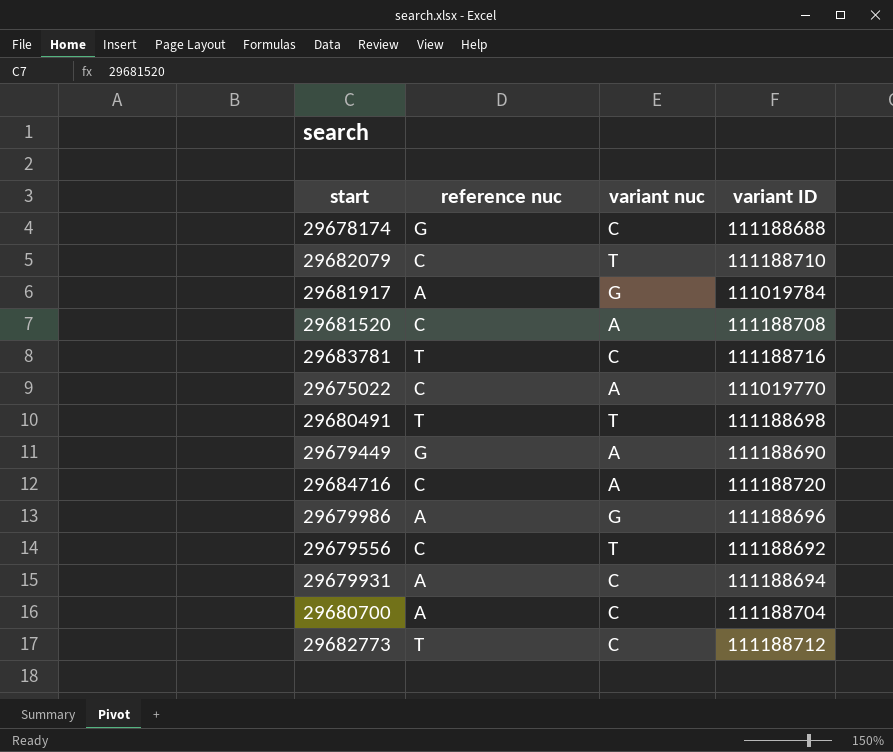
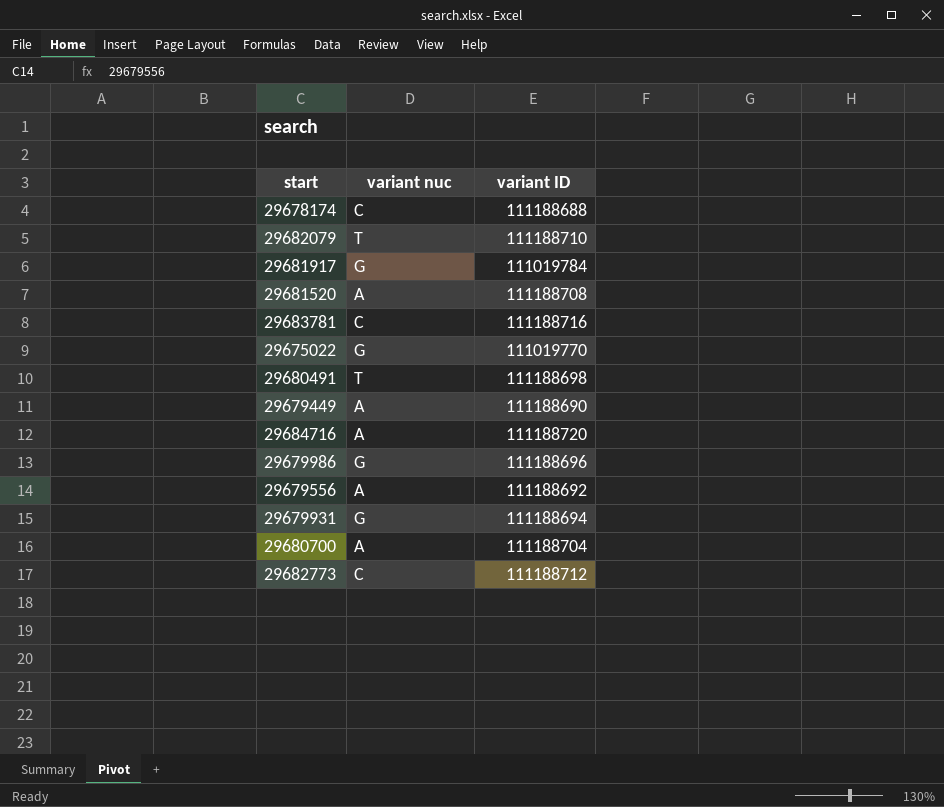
column reference nuc | position: 2 -> none
29675022 | variant nuc: A -> G
29679556 | variant nuc: T -> A
29679931 | variant nuc: C -> G
29680700 | variant nuc: C -> A

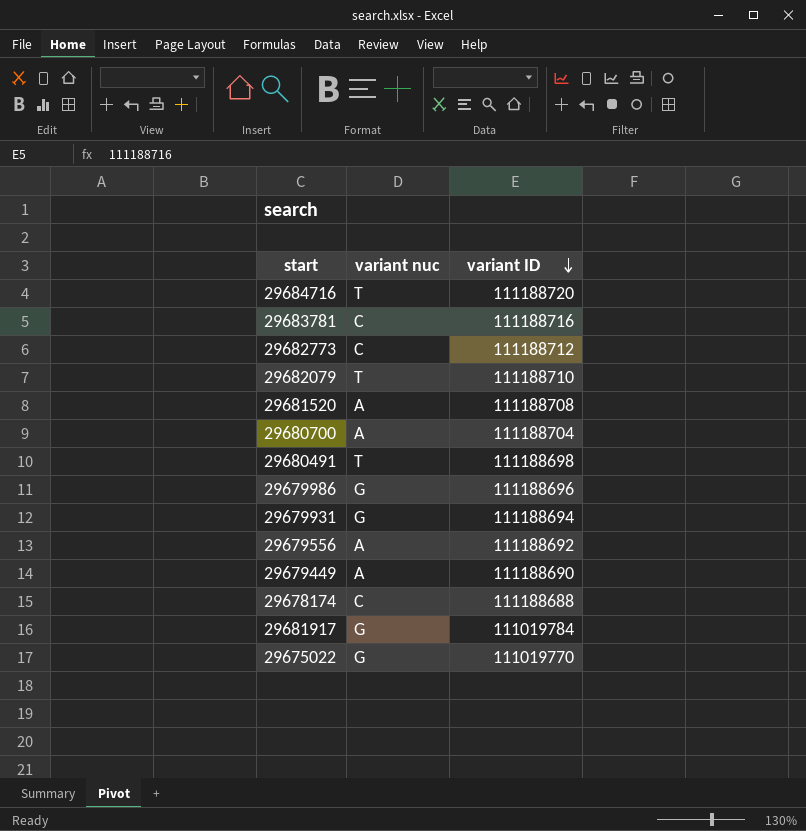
row order: none -> variant ID descending
29684716 | variant nuc: A -> T

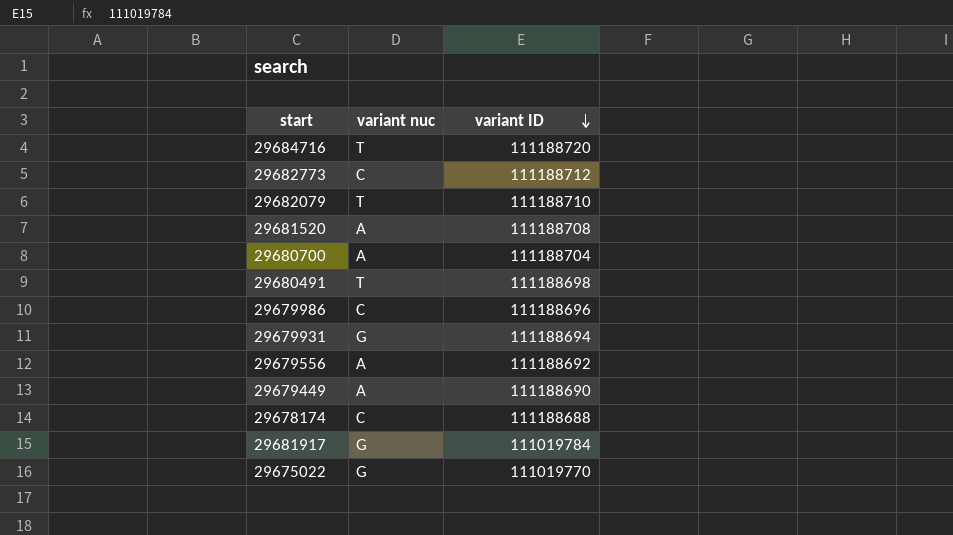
row 29683781: C | 111188716 -> none
29679986 | variant nuc: G -> C

